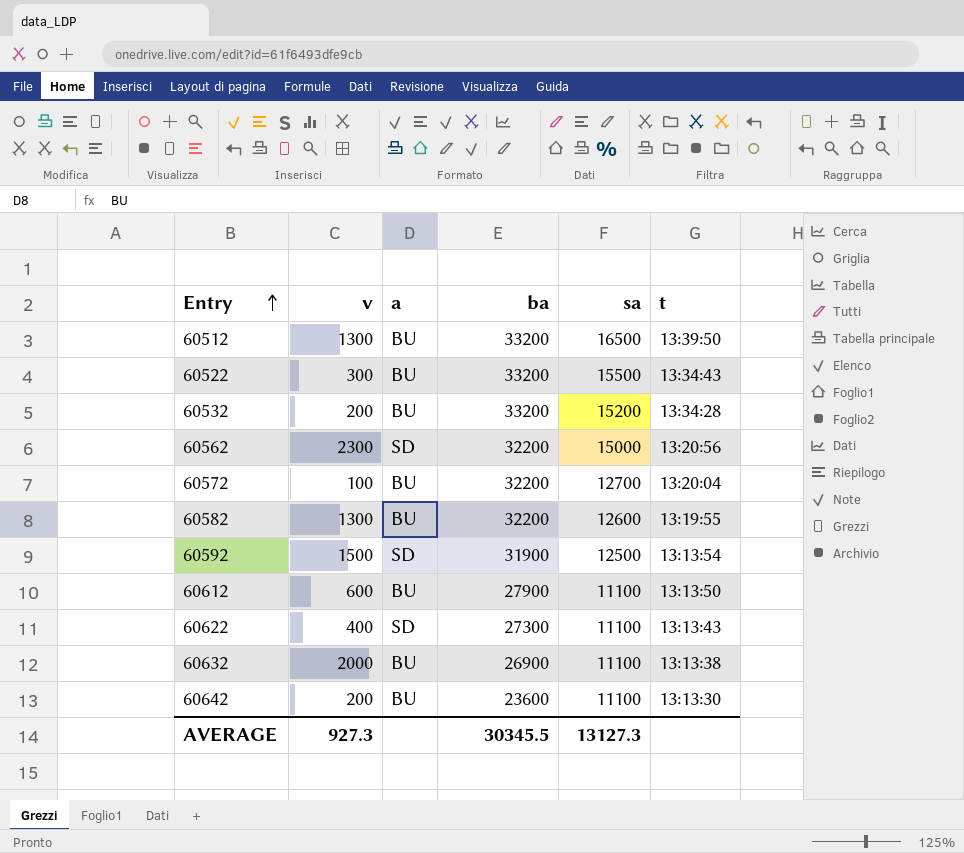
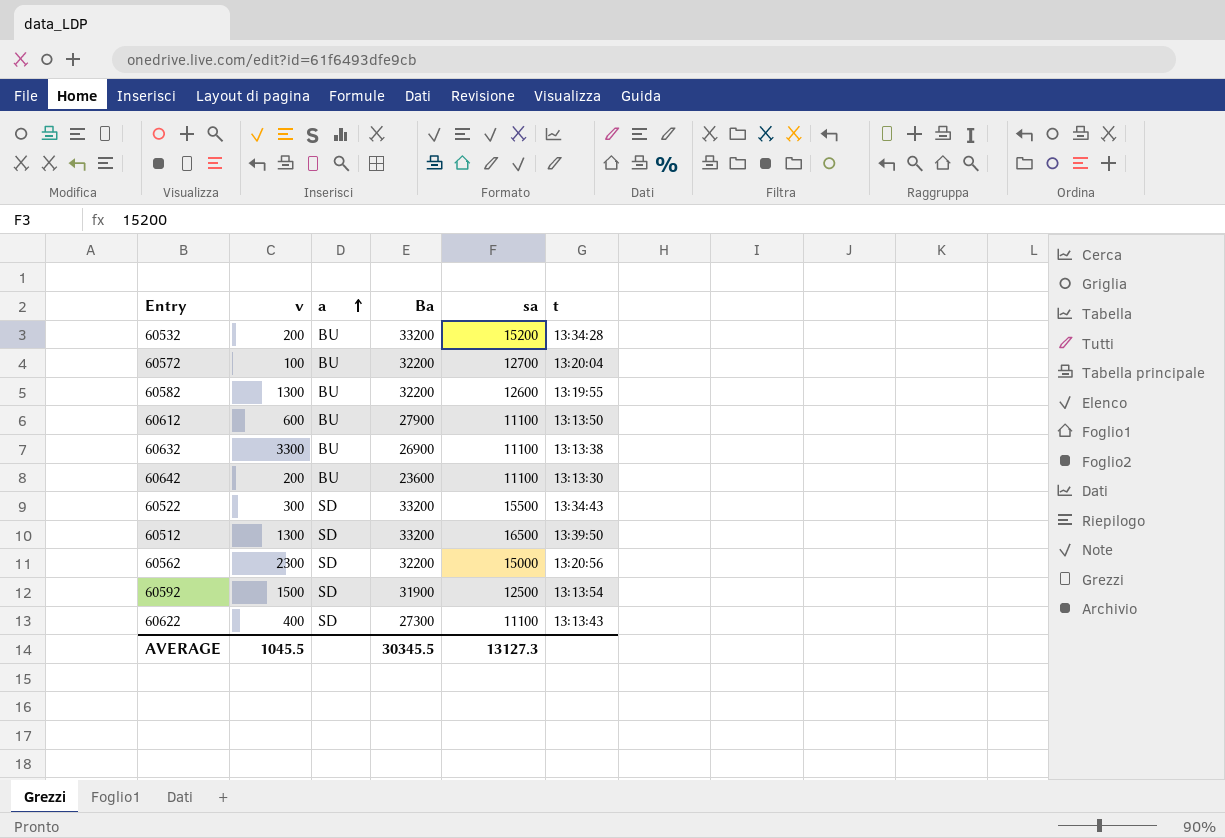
row order: Entry ascending -> a ascending
column name: ba -> Ba
60632 | v: 2000 -> 3300
60522 | a: BU -> SD
60512 | a: BU -> SD
AVERAGE | v: 927.3 -> 1045.5

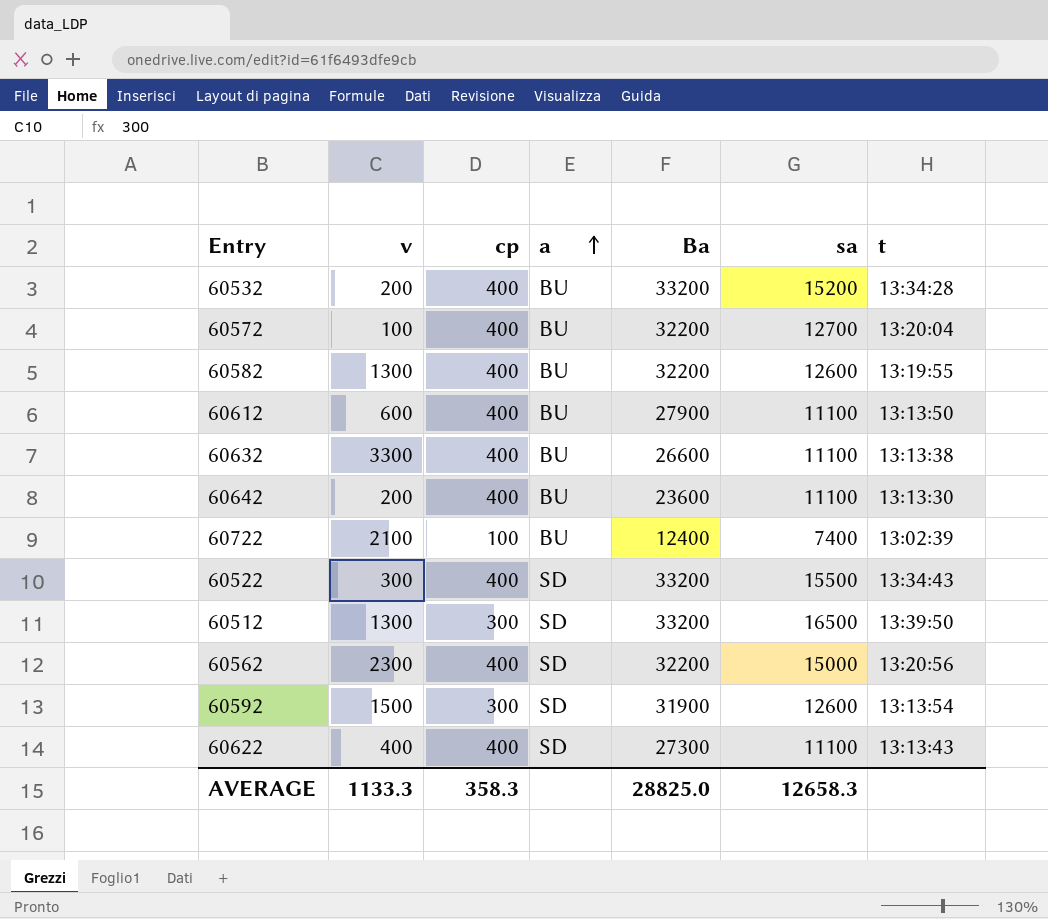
column cp | position: none -> 3
60632 | Ba: 26900 -> 26600
row 60722: none -> 2100 | 100 | BU | 12400 | 7400 | 13:02:39
60592 | sa: 12500 -> 12600
AVERAGE | v: 1045.5 -> 1133.3
AVERAGE | Ba: 30345.5 -> 28825.0
AVERAGE | sa: 13127.3 -> 12658.3

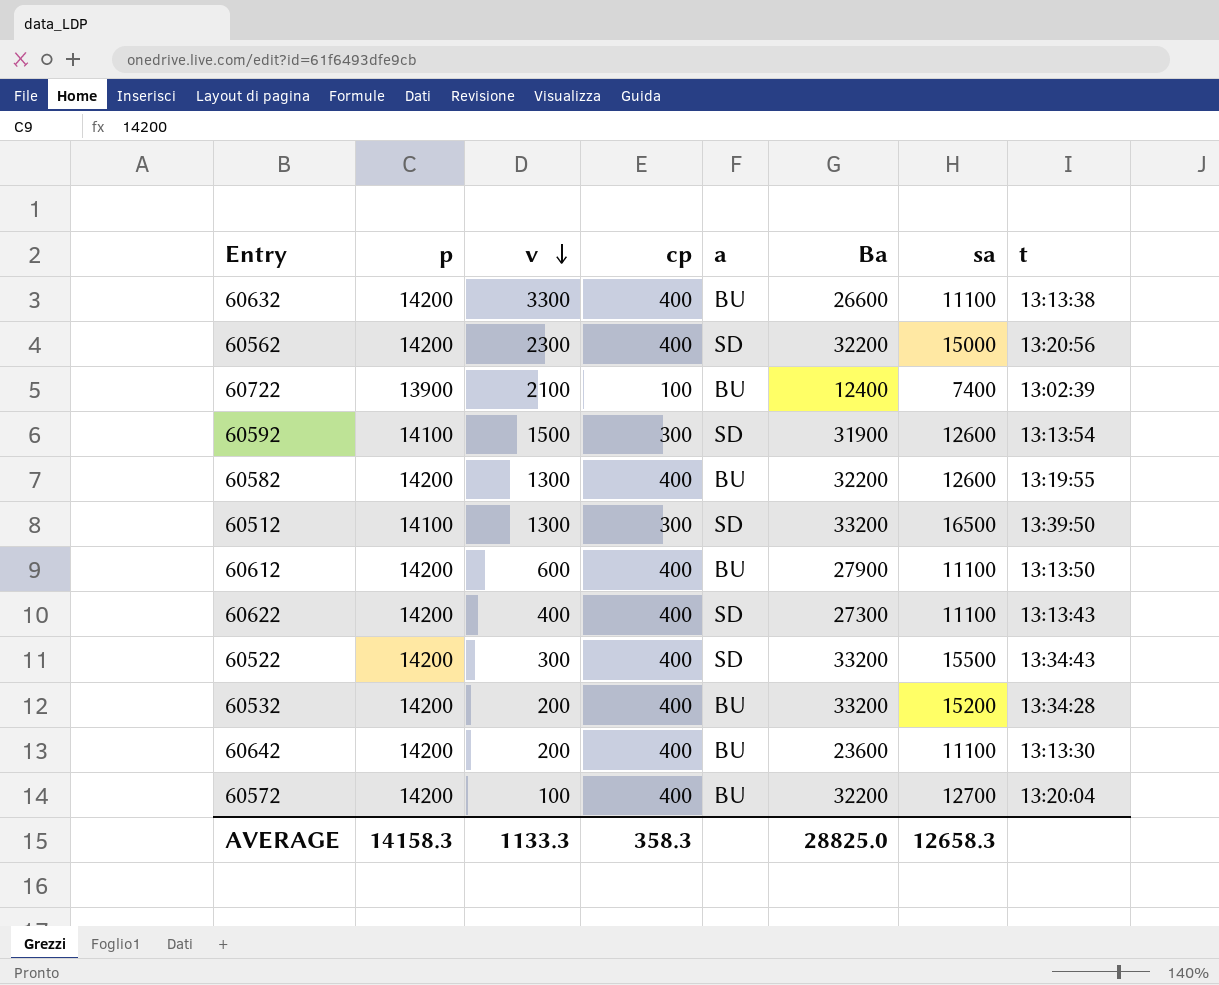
row order: a ascending -> v descending
column p | position: none -> 2

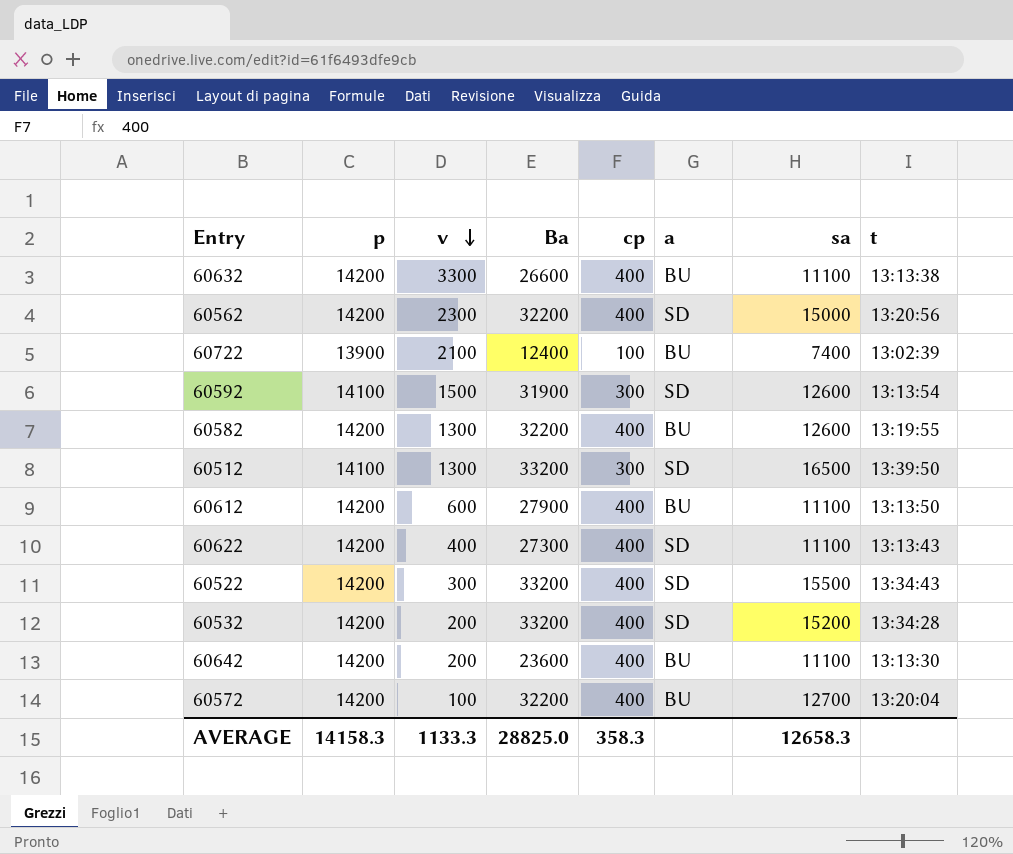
column Ba | position: 6 -> 4
60532 | a: BU -> SD

